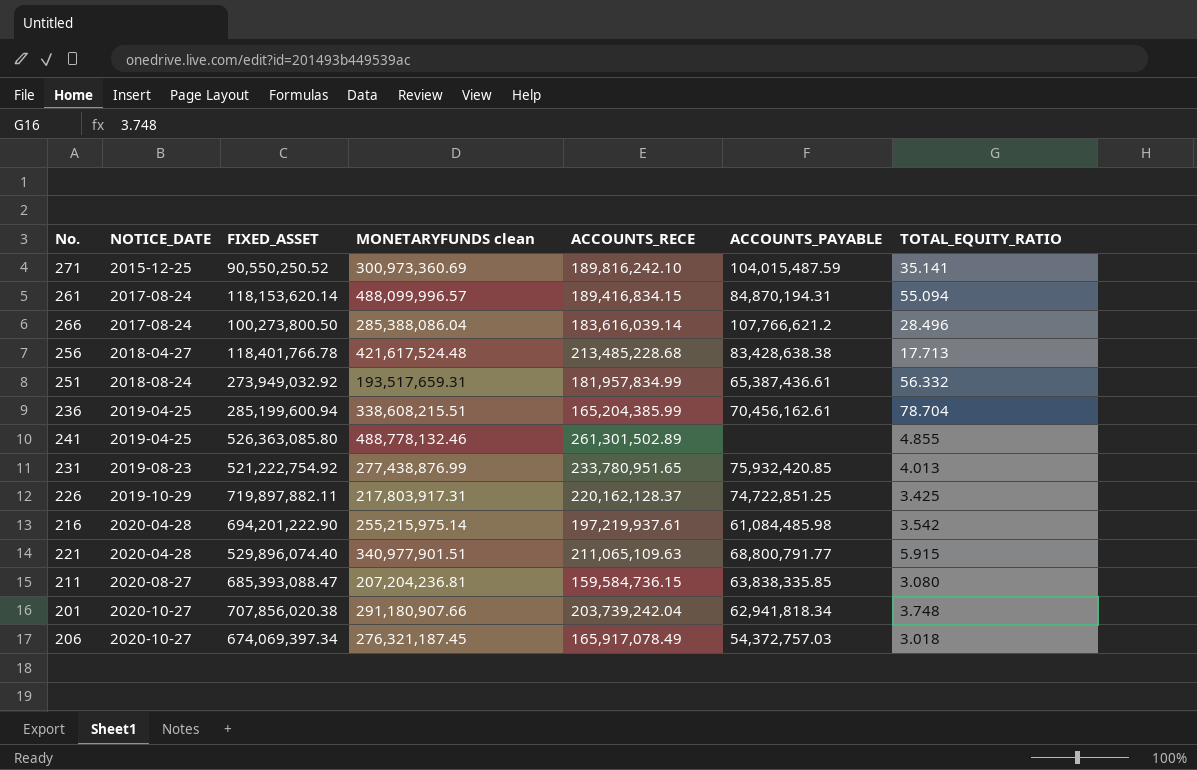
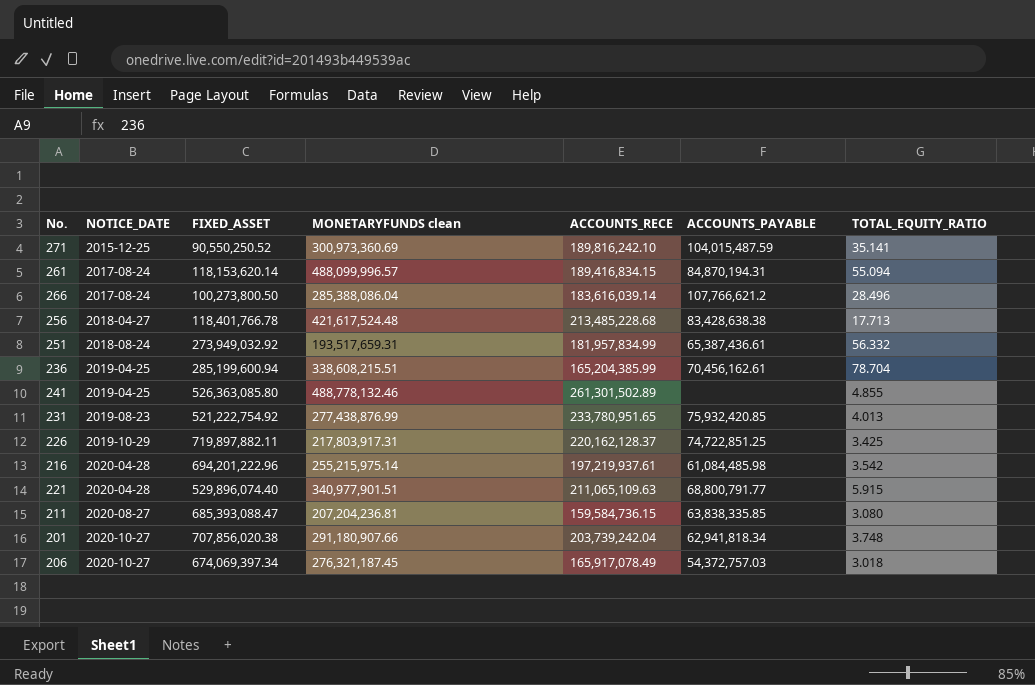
216 | FIXED_ASSET: 694,201,222.90 -> 694,201,222.96

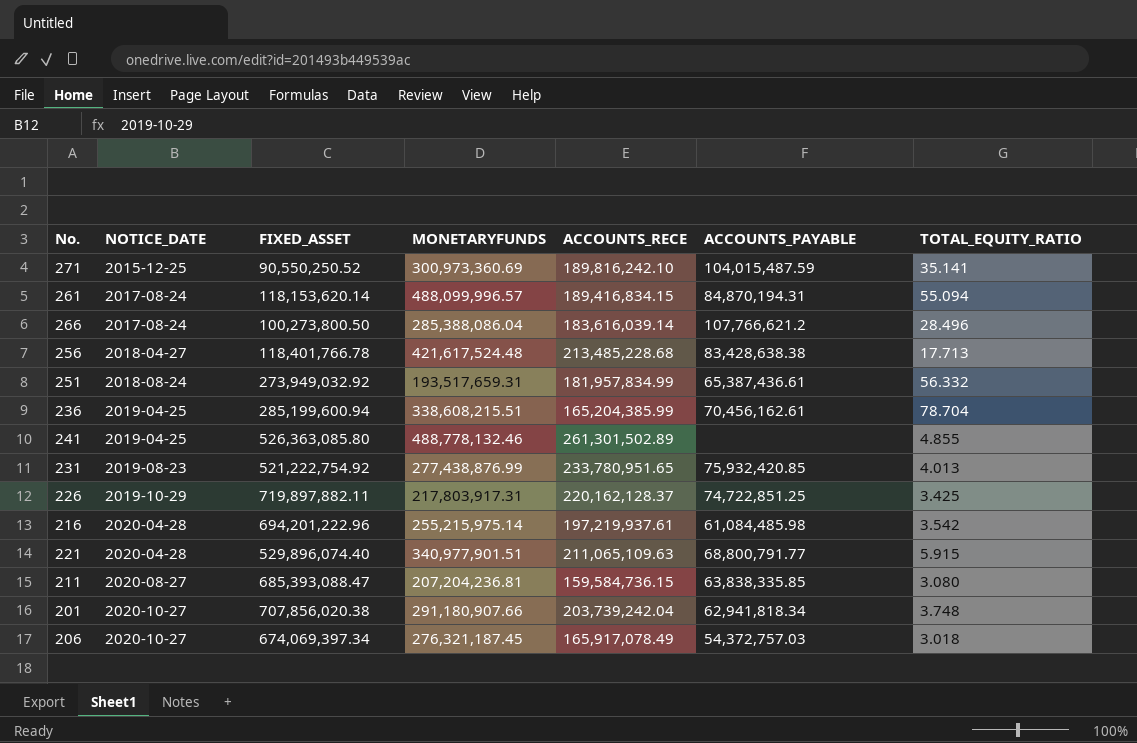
column name: MONETARYFUNDS clean -> MONETARYFUNDS

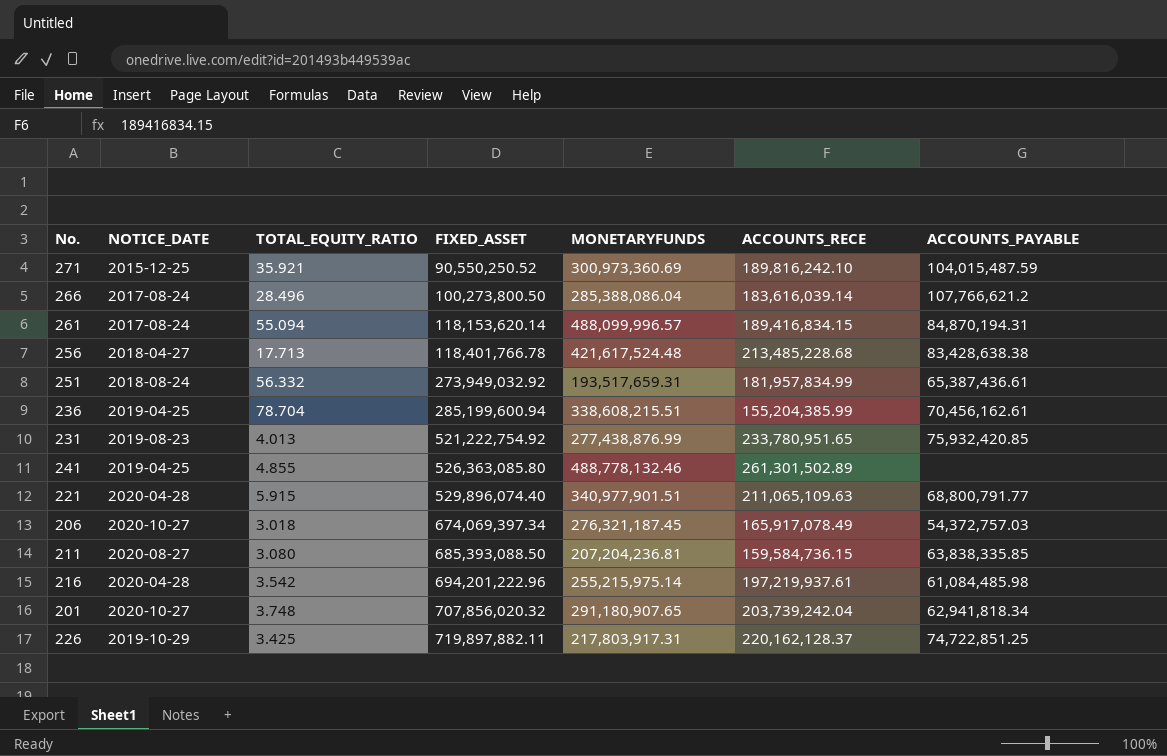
row order: NOTICE_DATE ascending -> FIXED_ASSET ascending
column TOTAL_EQUITY_RATIO | position: 7 -> 3
271 | TOTAL_EQUITY_RATIO: 35.141 -> 35.921
236 | ACCOUNTS_RECE: 165,204,385.99 -> 155,204,385.99
211 | FIXED_ASSET: 685,393,088.47 -> 685,393,088.50
201 | FIXED_ASSET: 707,856,020.38 -> 707,856,020.32
201 | MONETARYFUNDS: 291,180,907.66 -> 291,180,907.65

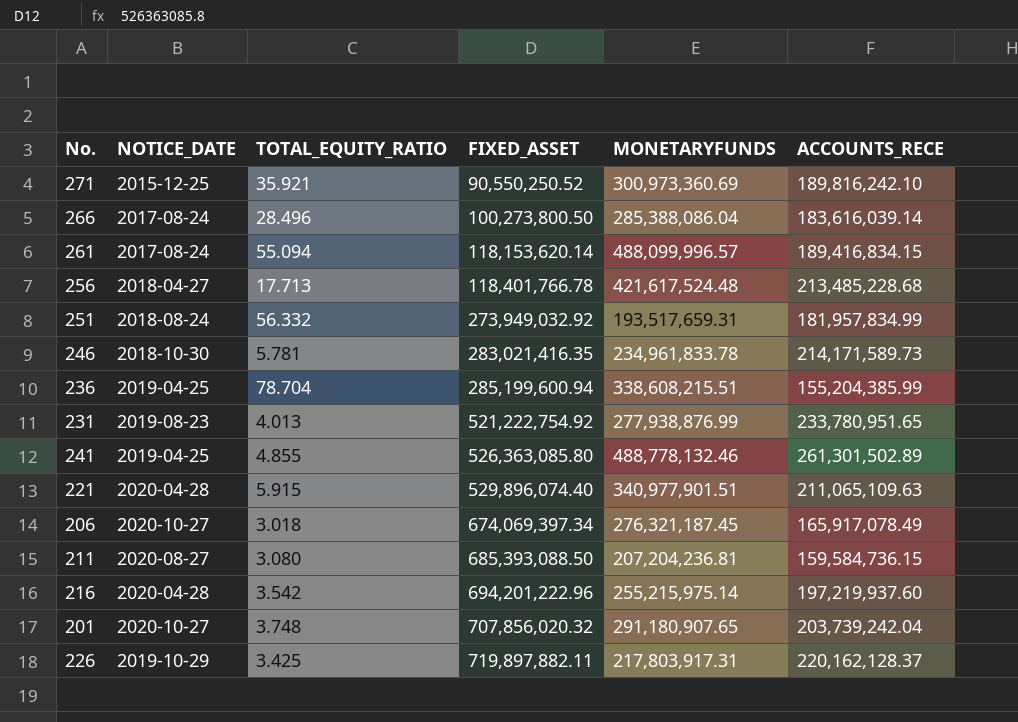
column ACCOUNTS_PAYABLE | position: 7 -> none
row 246: none -> 2018-10-30 | 5.781 | 283,021,416.35 | 234,961,833.78 | 214,171,589.73
231 | MONETARYFUNDS: 277,438,876.99 -> 277,938,876.99
216 | ACCOUNTS_RECE: 197,219,937.61 -> 197,219,937.60

